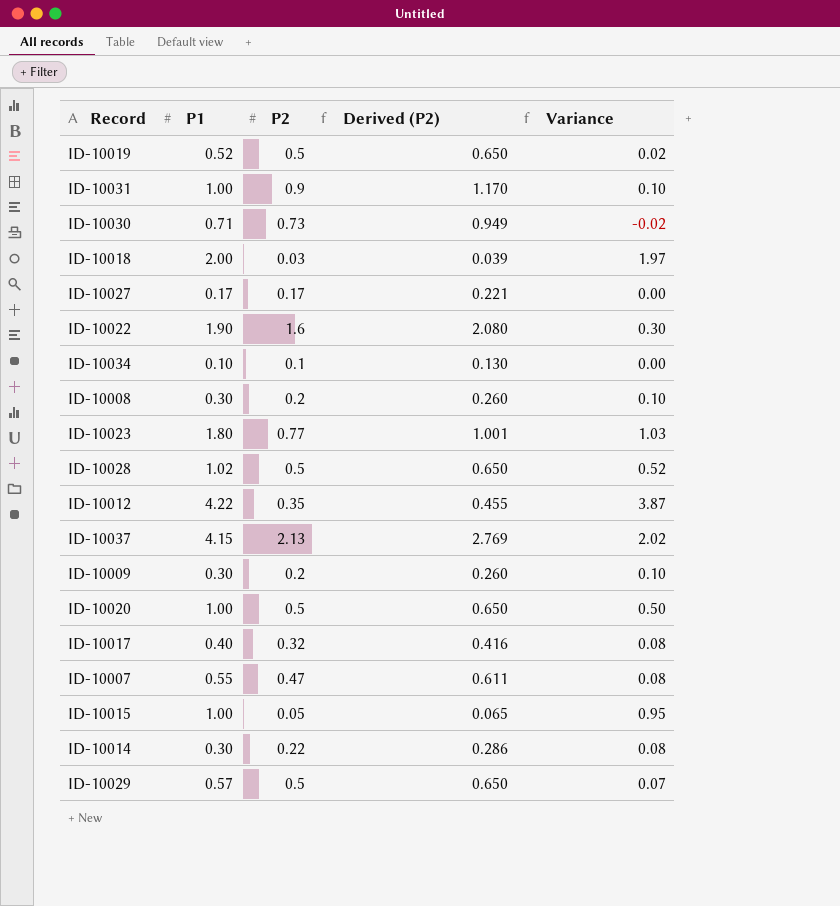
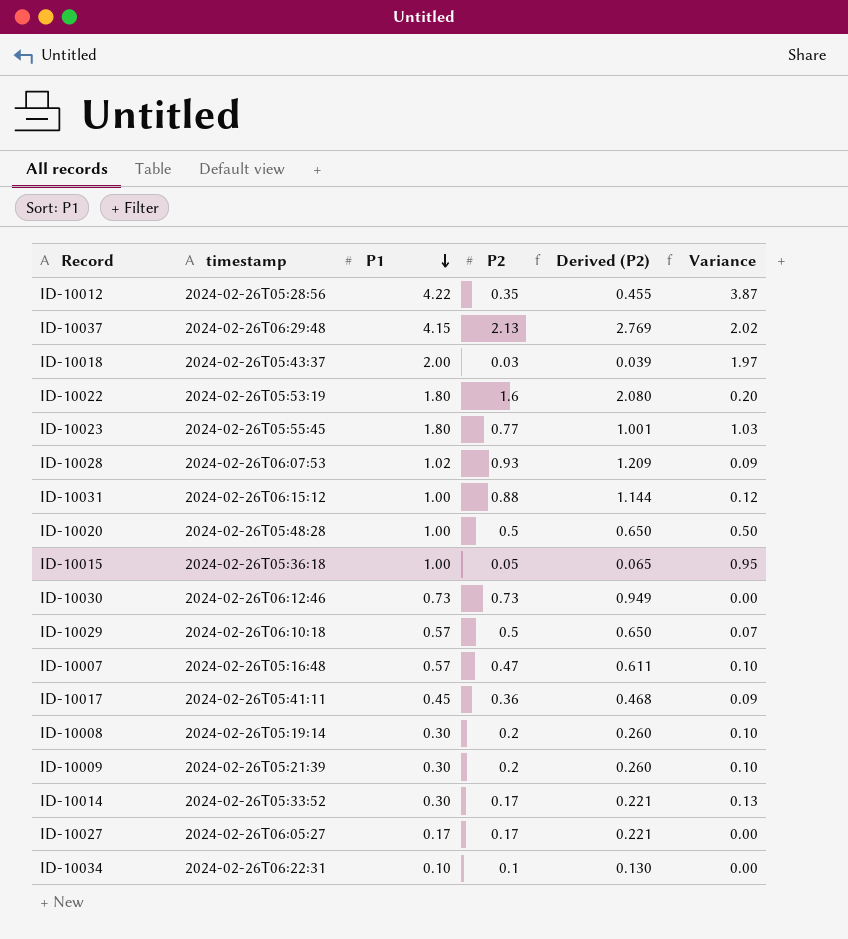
row order: none -> P1 descending
column timestamp | position: none -> 2
row ID-10019: 0.52 | 0.5 | 0.650 | 0.02 -> none
ID-10022 | P1: 1.90 -> 1.80
ID-10022 | Variance: 0.30 -> 0.20
ID-10028 | P2: 0.5 -> 0.93
ID-10028 | Derived (P2): 0.650 -> 1.209
ID-10028 | Variance: 0.52 -> 0.09
ID-10031 | P2: 0.9 -> 0.88
ID-10031 | Derived (P2): 1.170 -> 1.144
ID-10031 | Variance: 0.10 -> 0.12
ID-10030 | P1: 0.71 -> 0.73
ID-10030 | Variance: -0.02 -> 0.00
ID-10007 | P1: 0.55 -> 0.57
ID-10007 | Variance: 0.08 -> 0.10
ID-10017 | P1: 0.40 -> 0.45
ID-10017 | P2: 0.32 -> 0.36
ID-10017 | Derived (P2): 0.416 -> 0.468
ID-10017 | Variance: 0.08 -> 0.09
ID-10014 | P2: 0.22 -> 0.17
ID-10014 | Derived (P2): 0.286 -> 0.221
ID-10014 | Variance: 0.08 -> 0.13

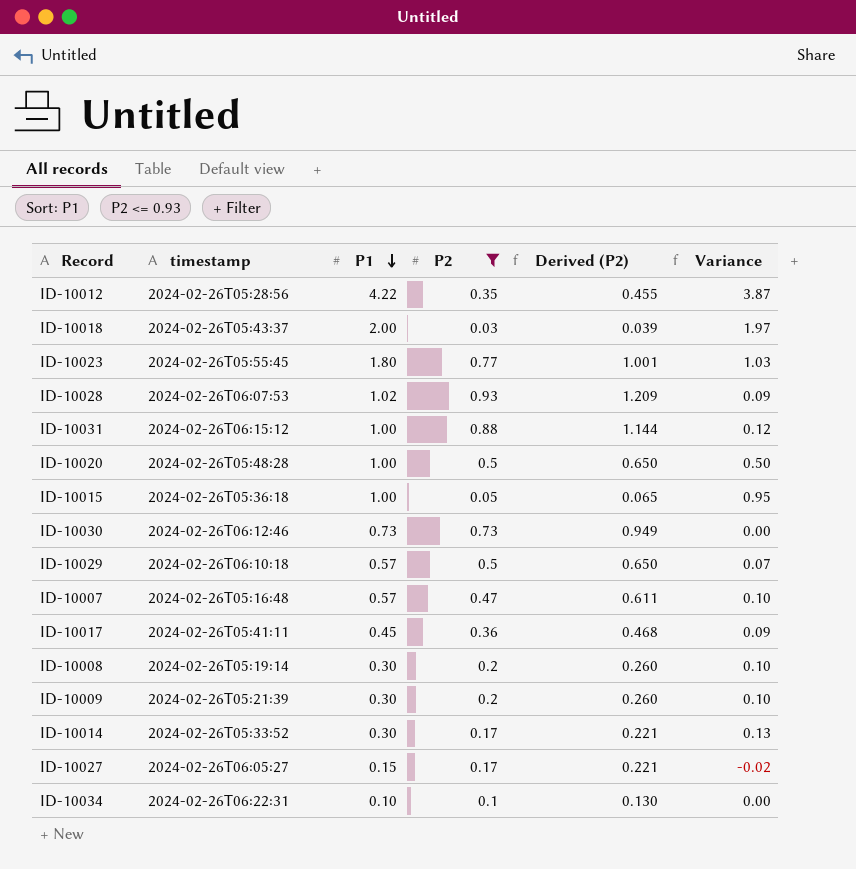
filter: none -> P2 <= 0.93
ID-10027 | P1: 0.17 -> 0.15
ID-10027 | Variance: 0.00 -> -0.02

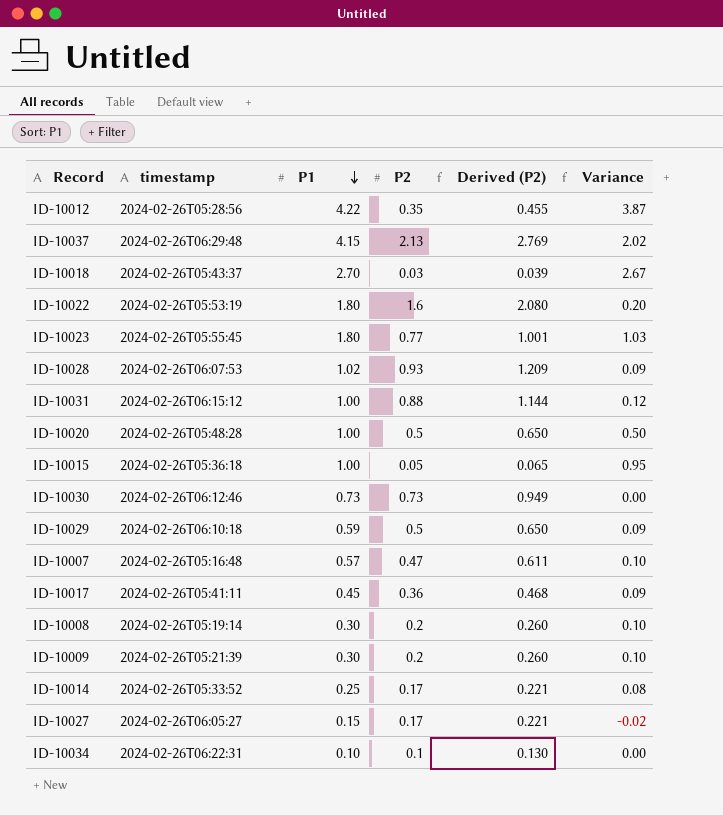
filter: P2 <= 0.93 -> none
ID-10018 | P1: 2.00 -> 2.70
ID-10018 | Variance: 1.97 -> 2.67
ID-10029 | P1: 0.57 -> 0.59
ID-10029 | Variance: 0.07 -> 0.09
ID-10014 | P1: 0.30 -> 0.25
ID-10014 | Variance: 0.13 -> 0.08

